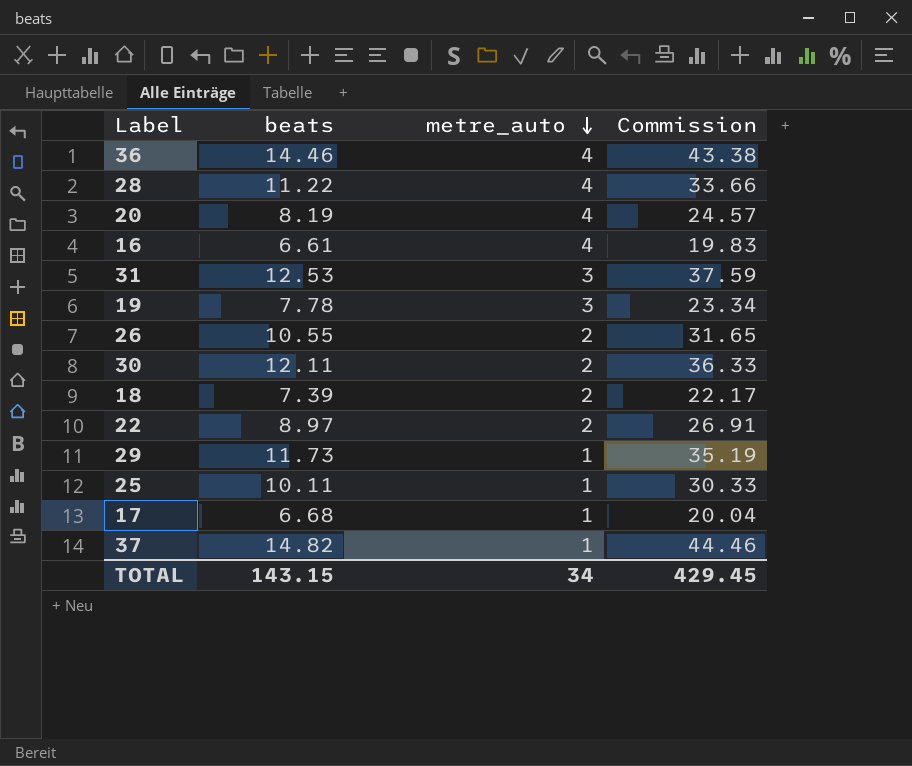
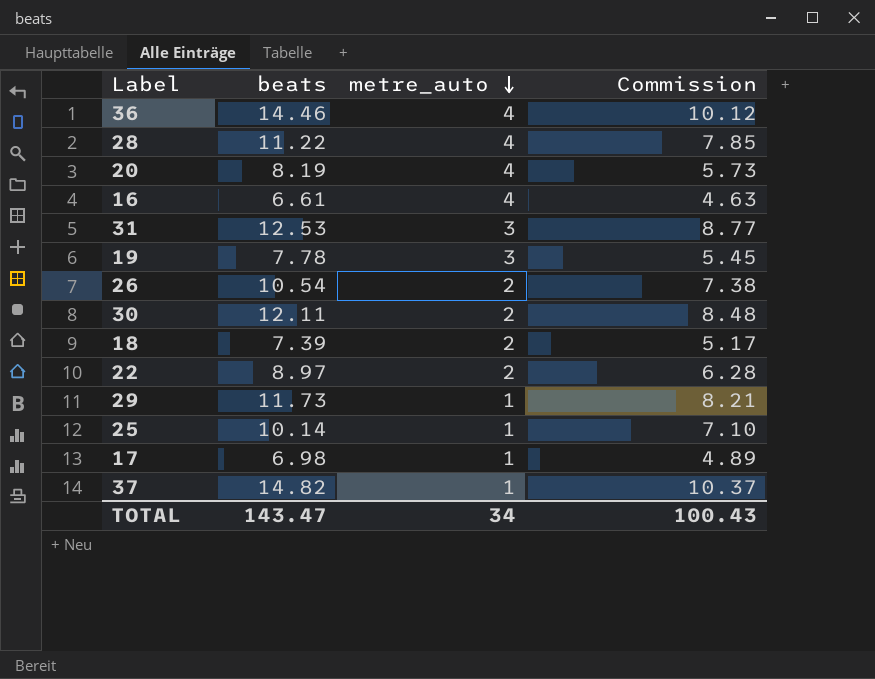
column Commission | formula: [beats] * 3 -> [beats] * 0.7
26 | beats: 10.55 -> 10.54
25 | beats: 10.11 -> 10.14
17 | beats: 6.68 -> 6.98
TOTAL | beats: 143.15 -> 143.47
TOTAL | Commission: 429.45 -> 100.43

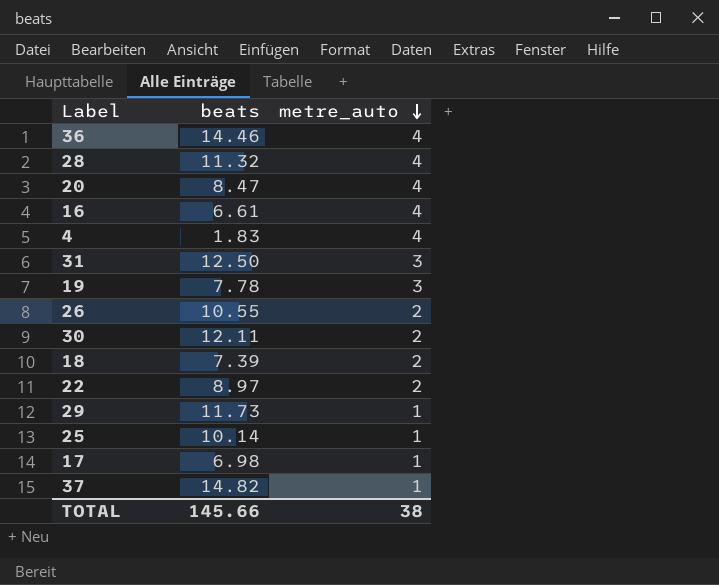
column Commission | formula: [beats] * 0.7 -> none
28 | beats: 11.22 -> 11.32
20 | beats: 8.19 -> 8.47
row 4: none -> 1.83 | 4
31 | beats: 12.53 -> 12.50
26 | beats: 10.54 -> 10.55
TOTAL | beats: 143.47 -> 145.66
TOTAL | metre_auto: 34 -> 38

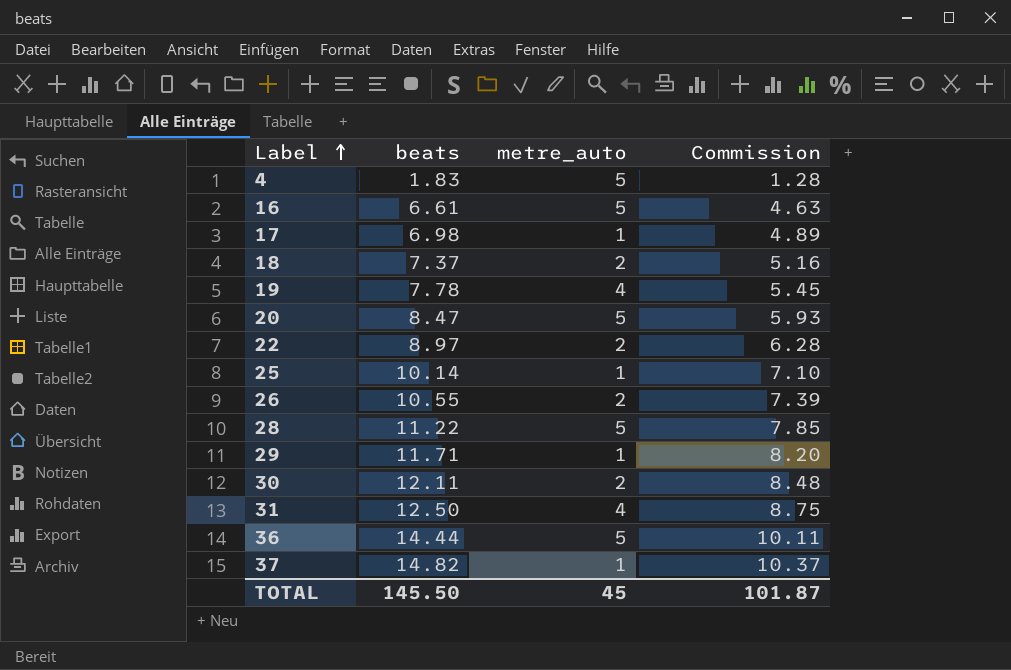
row order: metre_auto descending -> Label ascending
column Commission | formula: none -> [beats] * 0.7
4 | metre_auto: 4 -> 5
16 | metre_auto: 4 -> 5
18 | beats: 7.39 -> 7.37
19 | metre_auto: 3 -> 4
20 | metre_auto: 4 -> 5
28 | beats: 11.32 -> 11.22
28 | metre_auto: 4 -> 5
29 | beats: 11.73 -> 11.71
31 | metre_auto: 3 -> 4
36 | beats: 14.46 -> 14.44
36 | metre_auto: 4 -> 5
TOTAL | beats: 145.66 -> 145.50
TOTAL | metre_auto: 38 -> 45

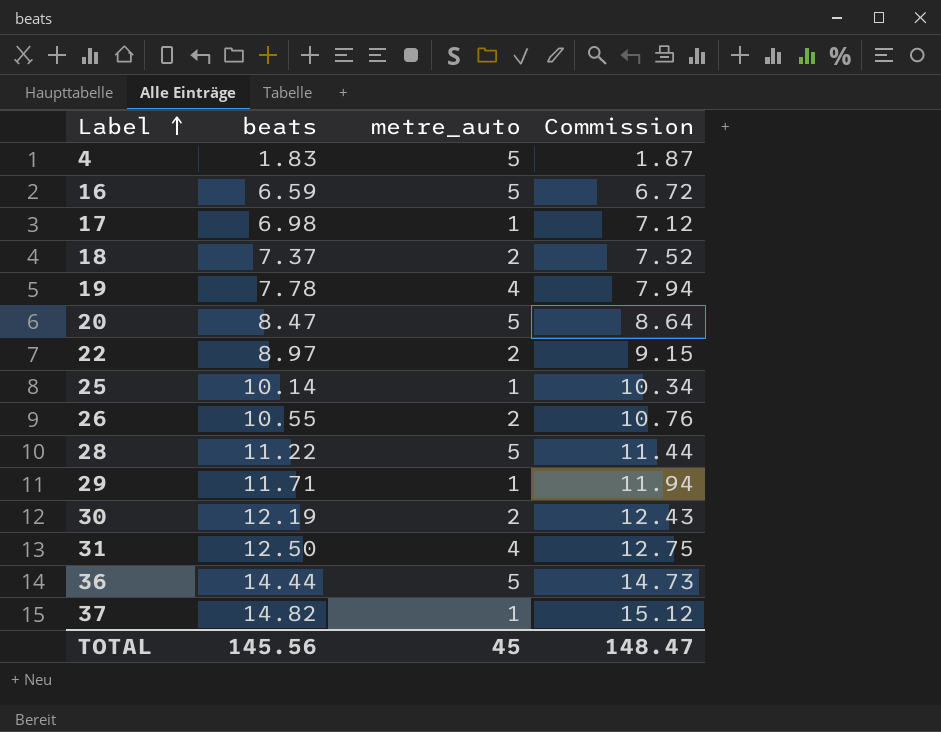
column Commission | formula: [beats] * 0.7 -> [beats] * 1.02
16 | beats: 6.61 -> 6.59
30 | beats: 12.11 -> 12.19
TOTAL | beats: 145.50 -> 145.56
TOTAL | Commission: 101.87 -> 148.47

